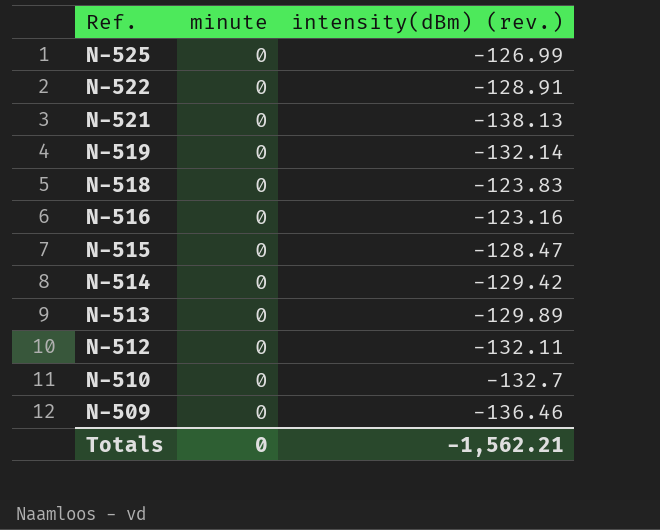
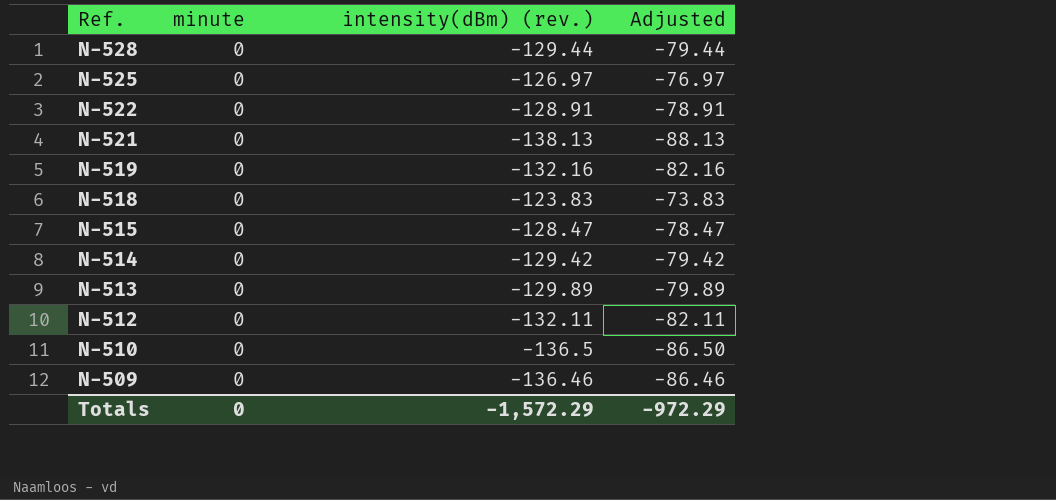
column Adjusted | formula: none -> [intensity(dBm) (rev.)] + 50
row N-516: 0 | -123.16 -> none
row N-528: none -> 0 | -129.44 | -79.44
N-525 | intensity(dBm) (rev.): -126.99 -> -126.97
N-519 | intensity(dBm) (rev.): -132.14 -> -132.16
N-510 | intensity(dBm) (rev.): -132.7 -> -136.5
Totals | intensity(dBm) (rev.): -1,562.21 -> -1,572.29

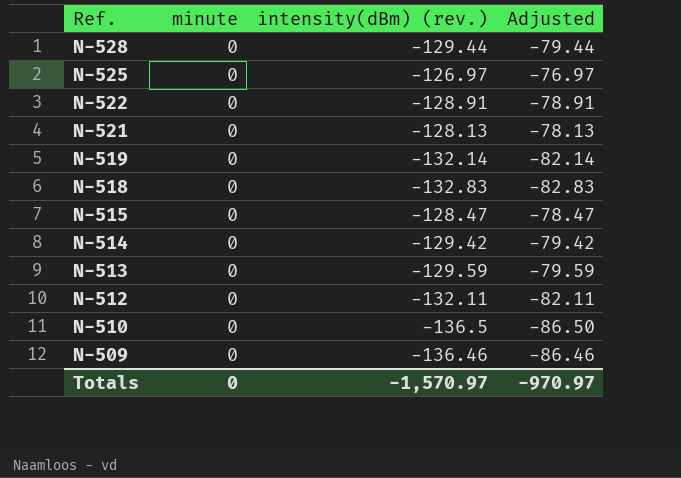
N-521 | intensity(dBm) (rev.): -138.13 -> -128.13
N-521 | Adjusted: -88.13 -> -78.13
N-519 | intensity(dBm) (rev.): -132.16 -> -132.14
N-519 | Adjusted: -82.16 -> -82.14
N-518 | intensity(dBm) (rev.): -123.83 -> -132.83
N-518 | Adjusted: -73.83 -> -82.83
N-513 | intensity(dBm) (rev.): -129.89 -> -129.59
N-513 | Adjusted: -79.89 -> -79.59
Totals | intensity(dBm) (rev.): -1,572.29 -> -1,570.97
Totals | Adjusted: -972.29 -> -970.97

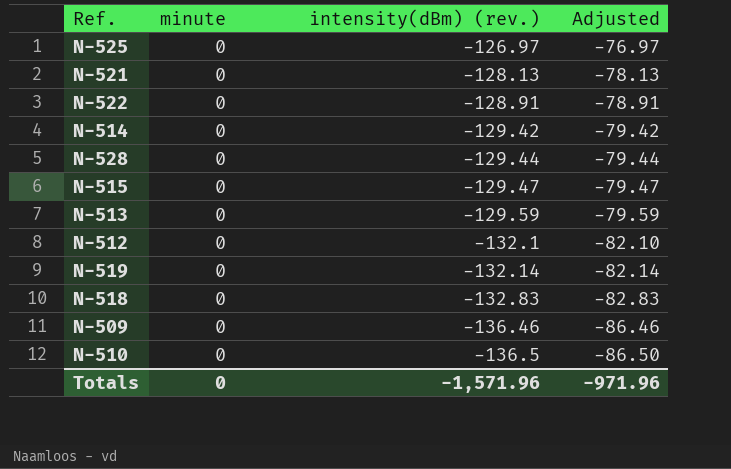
row order: Ref. descending -> intensity(dBm) (rev.) descending
N-515 | intensity(dBm) (rev.): -128.47 -> -129.47
N-515 | Adjusted: -78.47 -> -79.47
N-512 | intensity(dBm) (rev.): -132.11 -> -132.1
N-512 | Adjusted: -82.11 -> -82.10
Totals | intensity(dBm) (rev.): -1,570.97 -> -1,571.96
Totals | Adjusted: -970.97 -> -971.96

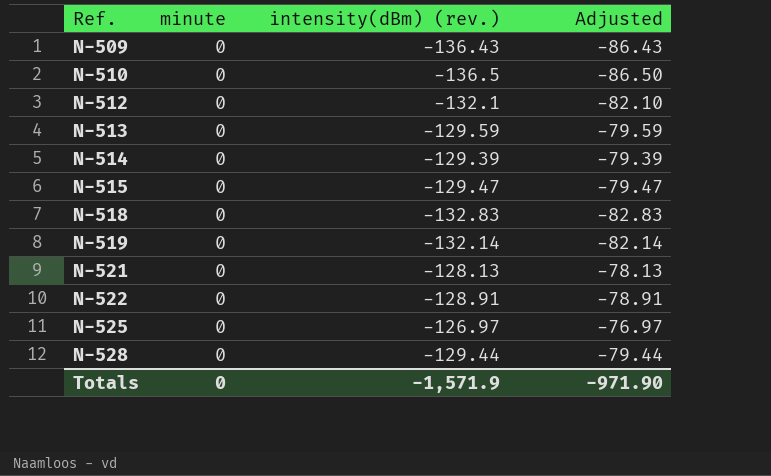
row order: intensity(dBm) (rev.) descending -> Ref. ascending
N-509 | intensity(dBm) (rev.): -136.46 -> -136.43
N-509 | Adjusted: -86.46 -> -86.43
N-514 | intensity(dBm) (rev.): -129.42 -> -129.39
N-514 | Adjusted: -79.42 -> -79.39
Totals | intensity(dBm) (rev.): -1,571.96 -> -1,571.9
Totals | Adjusted: -971.96 -> -971.90

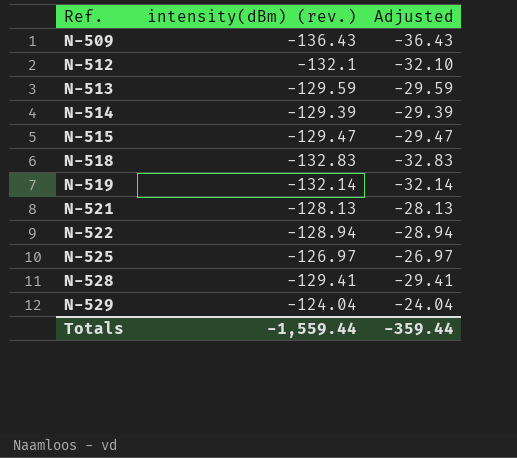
column minute | position: 2 -> none
column Adjusted | formula: [intensity(dBm) (rev.)] + 50 -> [intensity(dBm) (rev.)] + 100
row N-510: 0 | -136.5 | -86.50 -> none
N-522 | intensity(dBm) (rev.): -128.91 -> -128.94
N-528 | intensity(dBm) (rev.): -129.44 -> -129.41
row N-529: none -> -124.04 | -24.04
Totals | intensity(dBm) (rev.): -1,571.9 -> -1,559.44
Totals | Adjusted: -971.90 -> -359.44

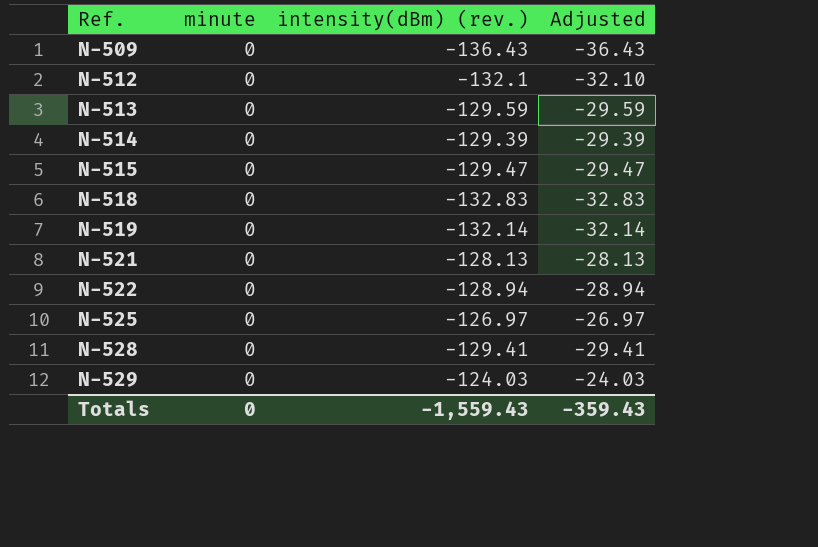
column minute | position: none -> 2
N-529 | intensity(dBm) (rev.): -124.04 -> -124.03
N-529 | Adjusted: -24.04 -> -24.03
Totals | intensity(dBm) (rev.): -1,559.44 -> -1,559.43
Totals | Adjusted: -359.44 -> -359.43

